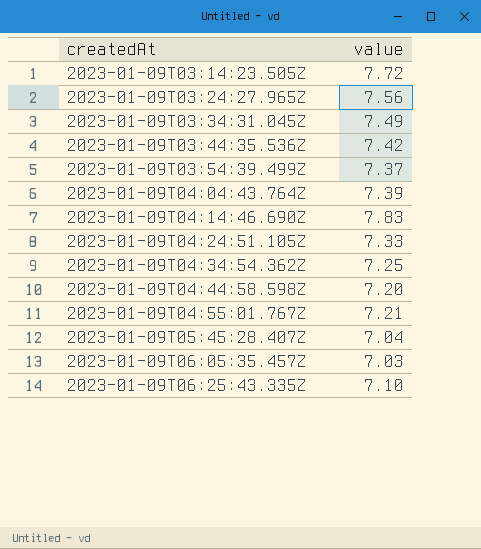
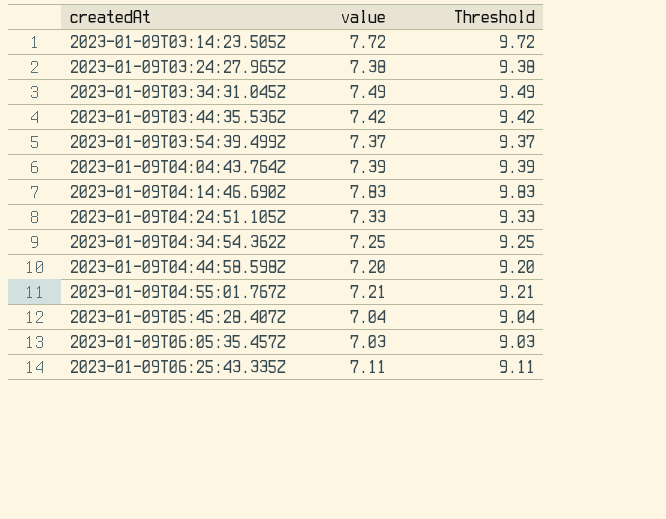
column Threshold | formula: none -> [value] + 2
2023-01-09T03:24:27.965Z | value: 7.56 -> 7.38
2023-01-09T06:25:43.335Z | value: 7.10 -> 7.11

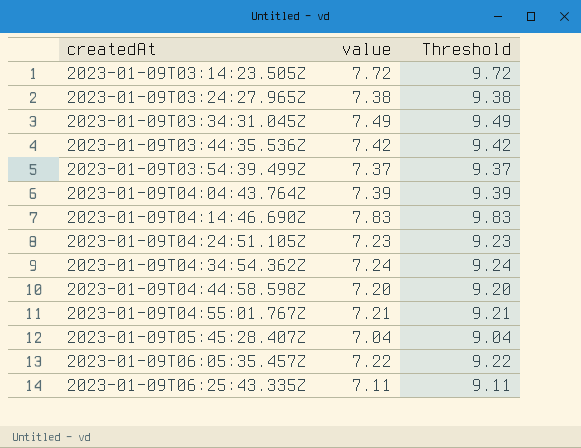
2023-01-09T04:24:51.105Z | value: 7.33 -> 7.23
2023-01-09T04:24:51.105Z | Threshold: 9.33 -> 9.23
2023-01-09T04:34:54.362Z | value: 7.25 -> 7.24
2023-01-09T04:34:54.362Z | Threshold: 9.25 -> 9.24
2023-01-09T06:05:35.457Z | value: 7.03 -> 7.22
2023-01-09T06:05:35.457Z | Threshold: 9.03 -> 9.22

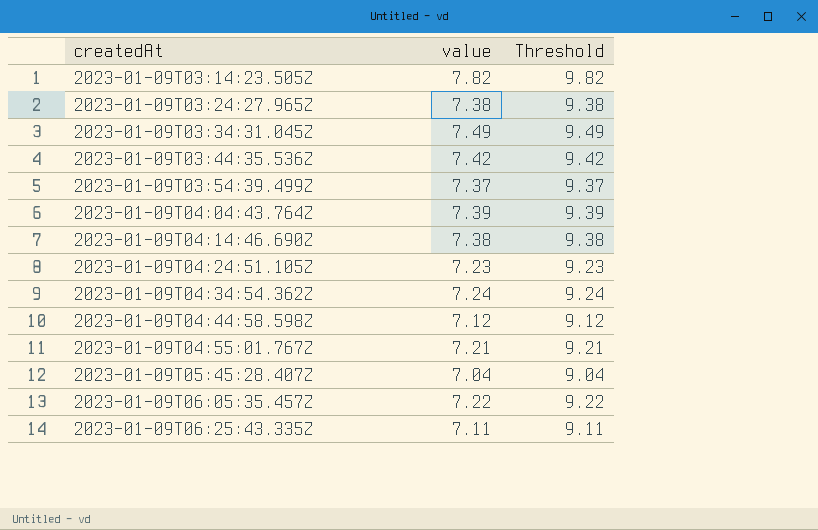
2023-01-09T03:14:23.505Z | value: 7.72 -> 7.82
2023-01-09T03:14:23.505Z | Threshold: 9.72 -> 9.82
2023-01-09T04:14:46.690Z | value: 7.83 -> 7.38
2023-01-09T04:14:46.690Z | Threshold: 9.83 -> 9.38
2023-01-09T04:44:58.598Z | value: 7.20 -> 7.12
2023-01-09T04:44:58.598Z | Threshold: 9.20 -> 9.12

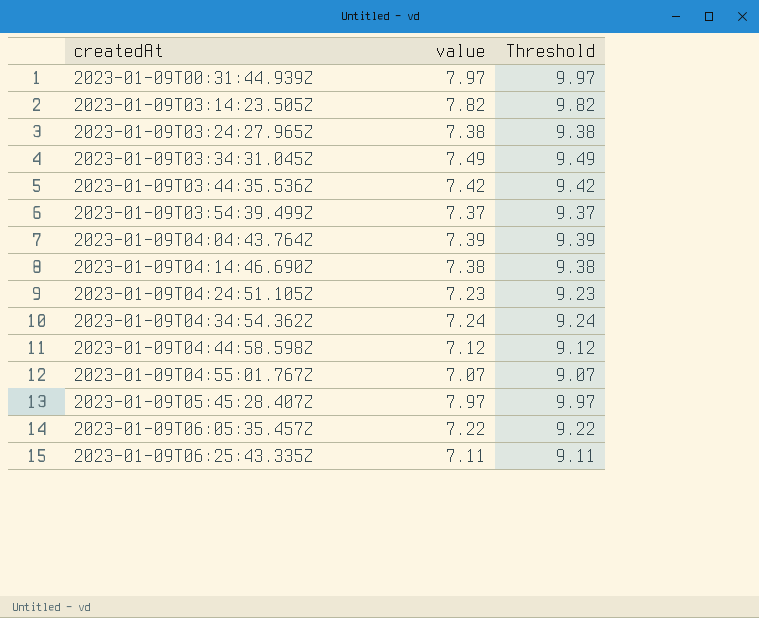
row 2023-01-09T00:31:44.939Z: none -> 7.97 | 9.97
2023-01-09T04:55:01.767Z | value: 7.21 -> 7.07
2023-01-09T04:55:01.767Z | Threshold: 9.21 -> 9.07
2023-01-09T05:45:28.407Z | value: 7.04 -> 7.97
2023-01-09T05:45:28.407Z | Threshold: 9.04 -> 9.97

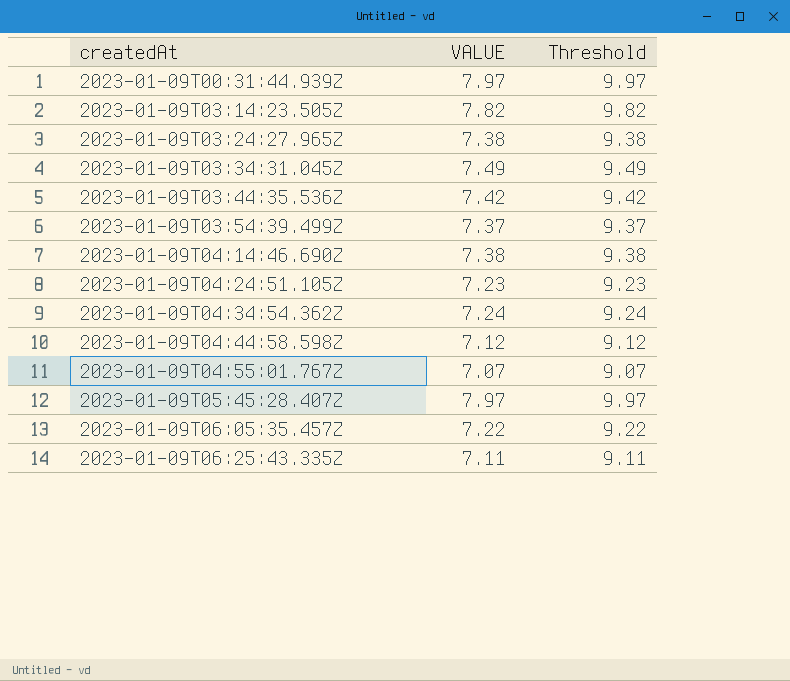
column name: value -> VALUE
row 2023-01-09T04:04:43.764Z: 7.39 | 9.39 -> none

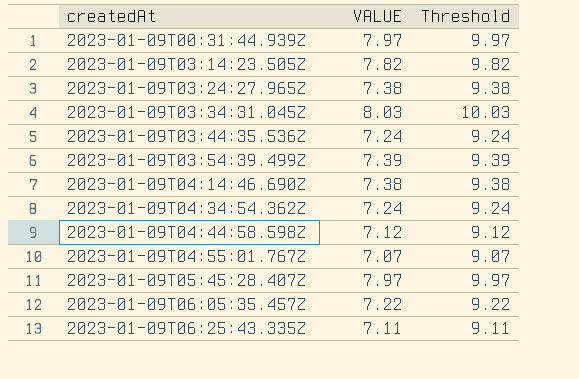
row 2023-01-09T04:24:51.105Z: 7.23 | 9.23 -> none
2023-01-09T03:34:31.045Z | VALUE: 7.49 -> 8.03
2023-01-09T03:34:31.045Z | Threshold: 9.49 -> 10.03
2023-01-09T03:44:35.536Z | VALUE: 7.42 -> 7.24
2023-01-09T03:44:35.536Z | Threshold: 9.42 -> 9.24
2023-01-09T03:54:39.499Z | VALUE: 7.37 -> 7.39
2023-01-09T03:54:39.499Z | Threshold: 9.37 -> 9.39

